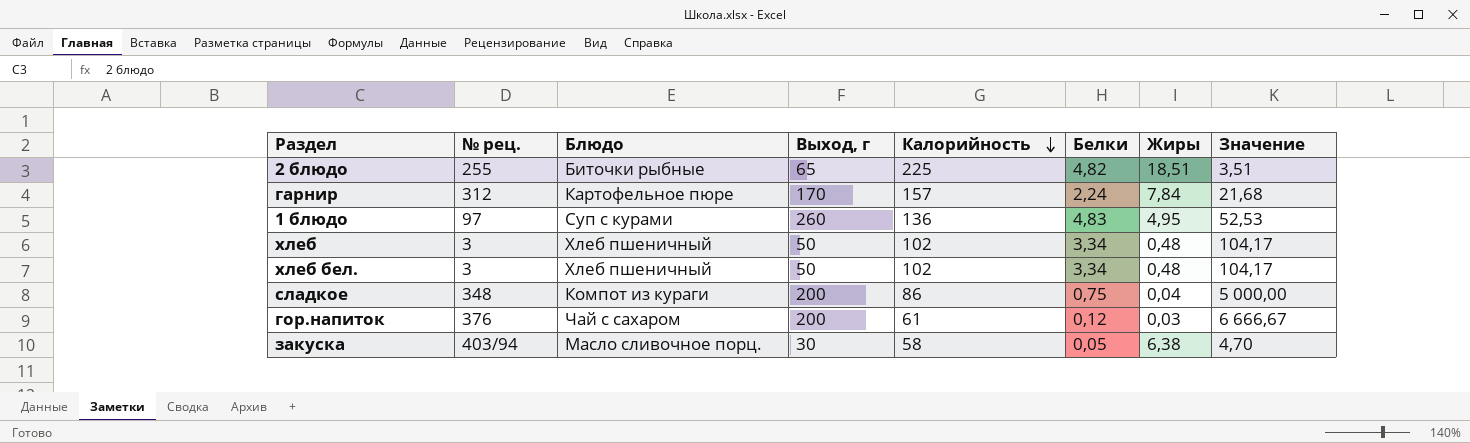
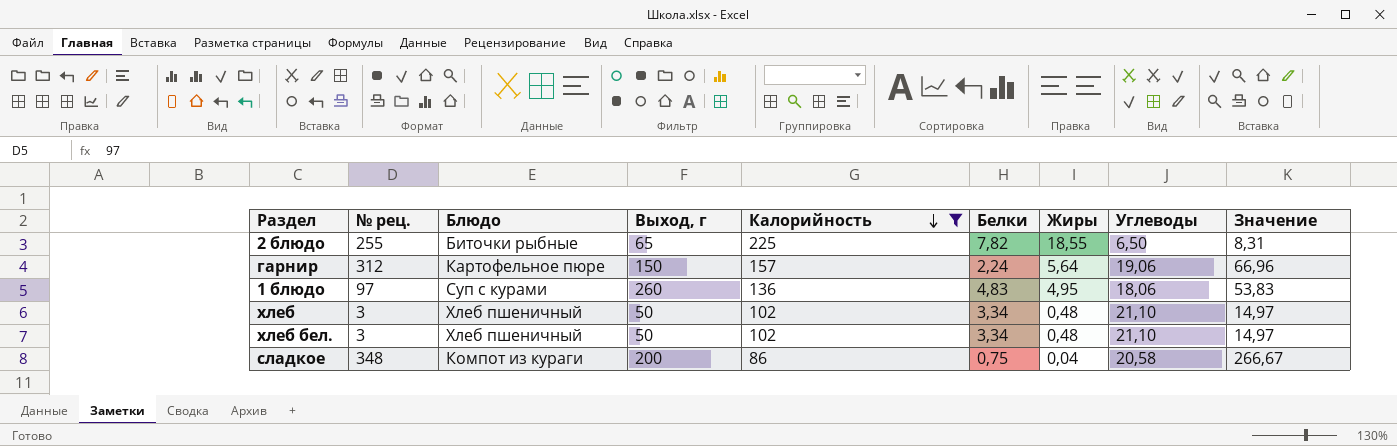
filter: none -> Калорийность >= 86
column Углеводы | position: none -> 8
column Значение | formula: [Выход, г] / [Жиры] -> [Выход, г] / [Белки]
2 блюдо | Белки: 4,82 -> 7,82
2 блюдо | Жиры: 18,51 -> 18,55
гарнир | Выход, г: 170 -> 150
гарнир | Жиры: 7,84 -> 5,64

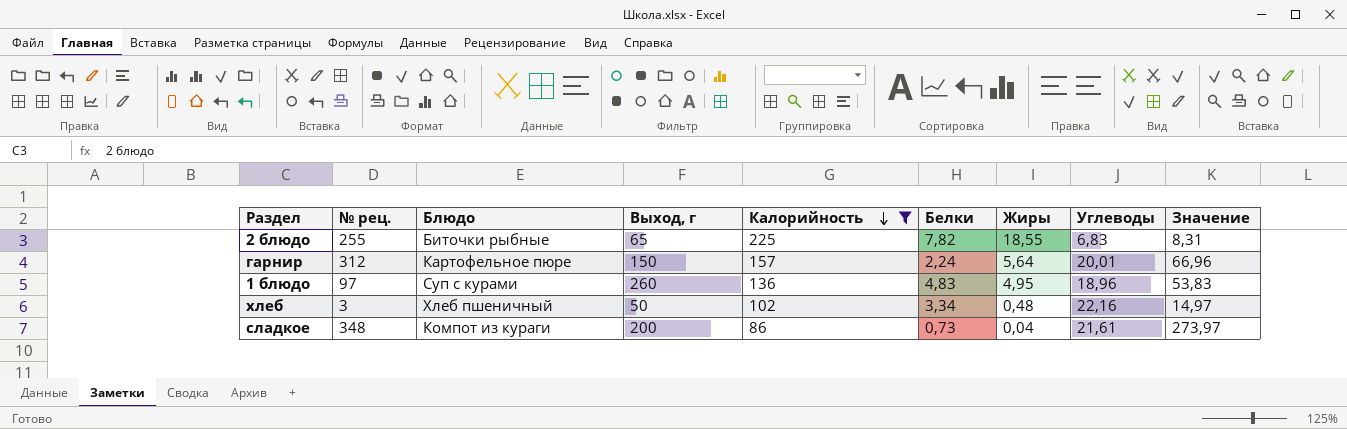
row хлеб бел.: 3 | Хлеб пшеничный | 50 | 102 | 3,34 | 0,48 | 21,10 | 14,97 -> none
2 блюдо | Углеводы: 6,50 -> 6,83
гарнир | Углеводы: 19,06 -> 20,01
1 блюдо | Углеводы: 18,06 -> 18,96
хлеб | Углеводы: 21,10 -> 22,16
сладкое | Белки: 0,75 -> 0,73
сладкое | Углеводы: 20,58 -> 21,61
сладкое | Значение: 266,67 -> 273,97

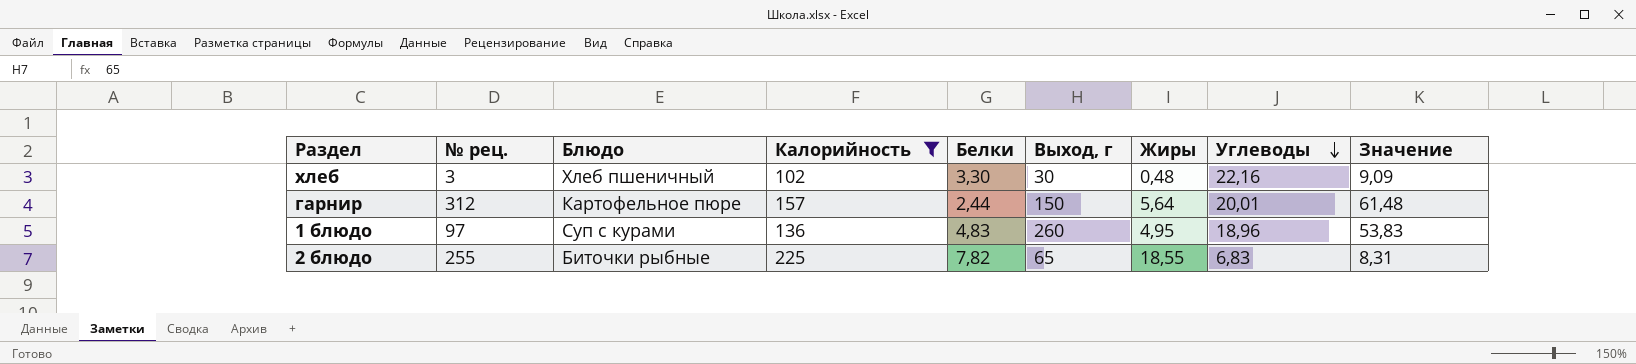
row order: Калорийность descending -> Углеводы descending
column Выход, г | position: 4 -> 6
row сладкое: 348 | Компот из кураги | 200 | 86 | 0,73 | 0,04 | 21,61 | 273,97 -> none
хлеб | Белки: 3,34 -> 3,30
хлеб | Выход, г: 50 -> 30
хлеб | Значение: 14,97 -> 9,09
гарнир | Белки: 2,24 -> 2,44
гарнир | Значение: 66,96 -> 61,48

